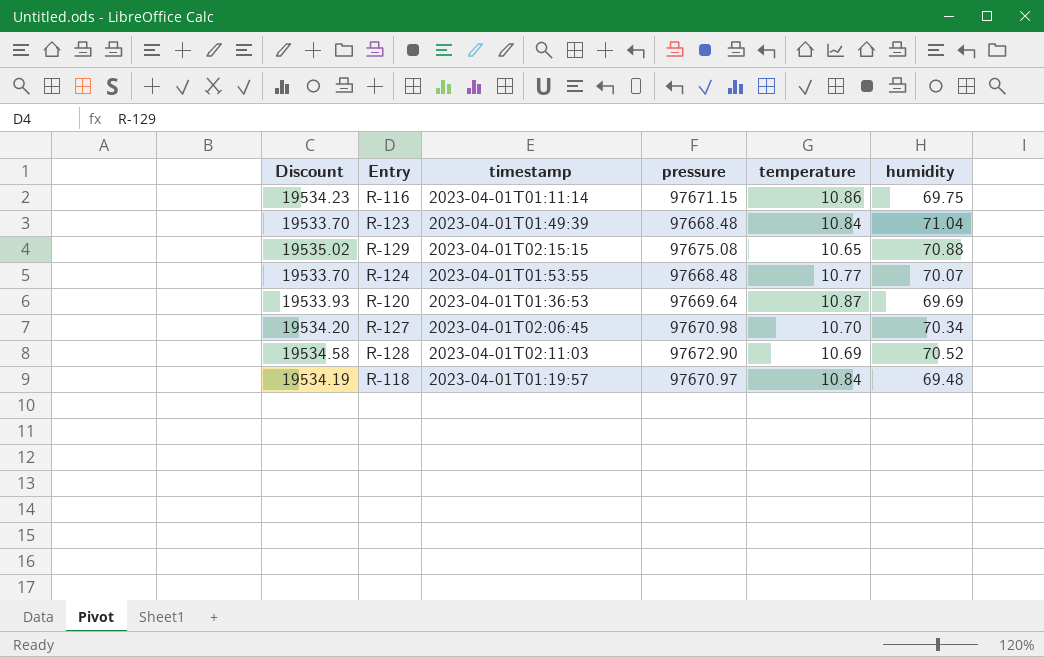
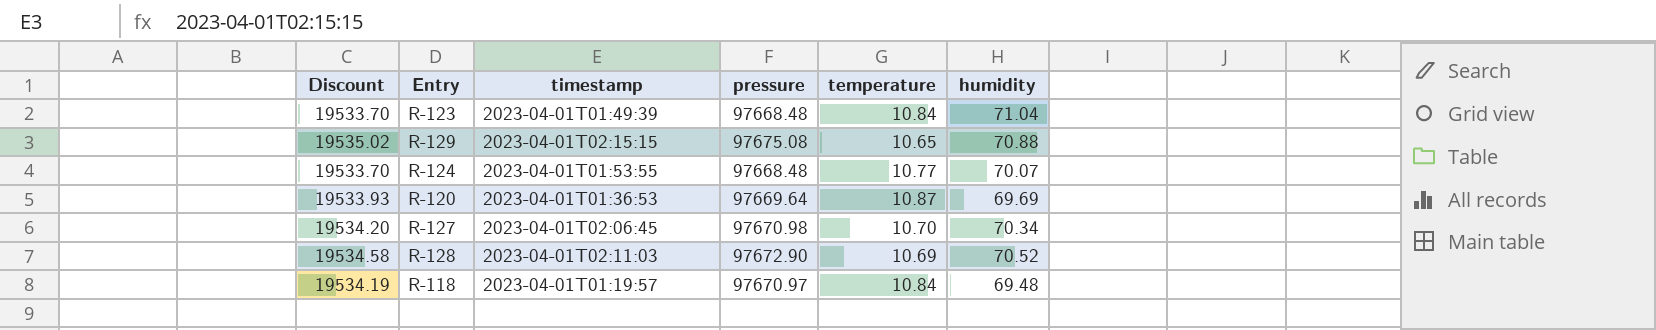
row R-116: 19534.23 | 2023-04-01T01:11:14 | 97671.15 | 10.86 | 69.75 -> none

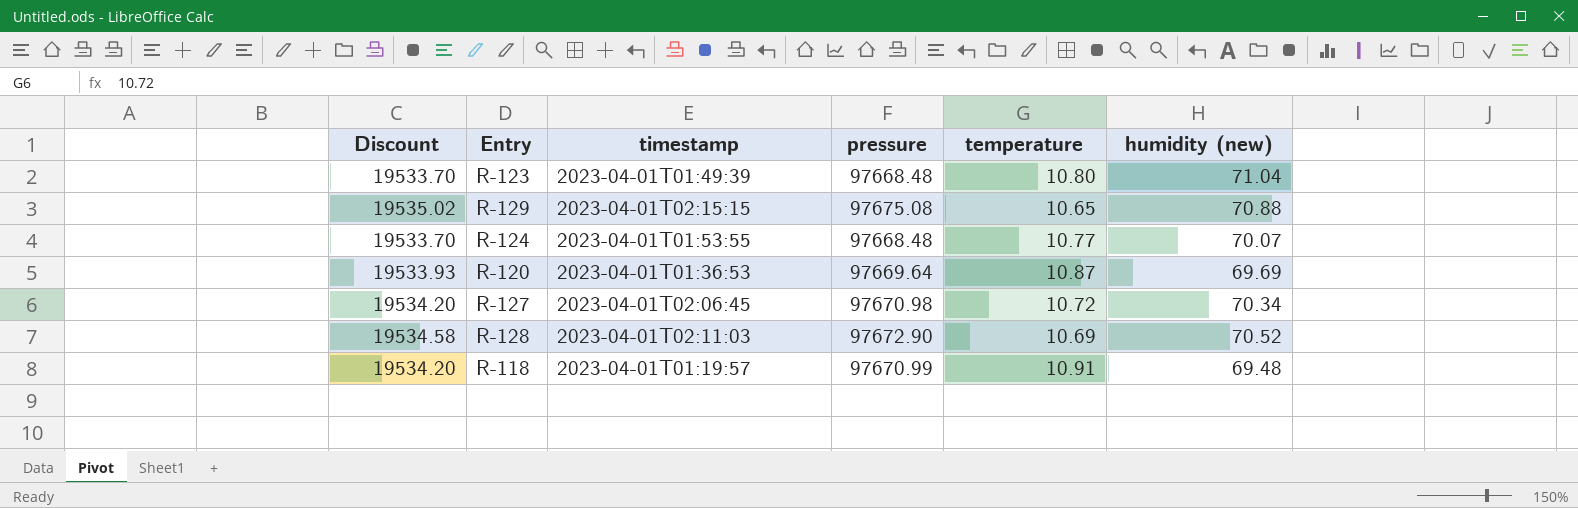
column name: humidity -> humidity (new)
R-123 | temperature: 10.84 -> 10.80
R-127 | temperature: 10.70 -> 10.72
R-118 | Discount: 19534.19 -> 19534.20
R-118 | pressure: 97670.97 -> 97670.99
R-118 | temperature: 10.84 -> 10.91

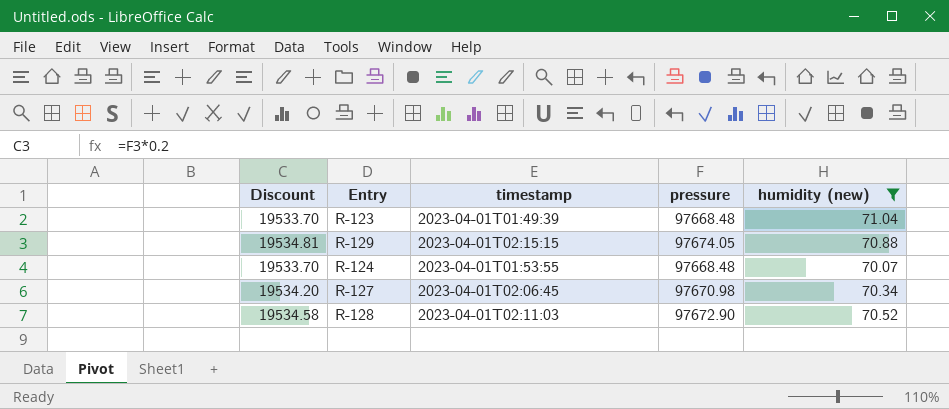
filter: none -> humidity (new) >= 70.07
column temperature | position: 5 -> none
R-129 | Discount: 19535.02 -> 19534.81
R-129 | pressure: 97675.08 -> 97674.05

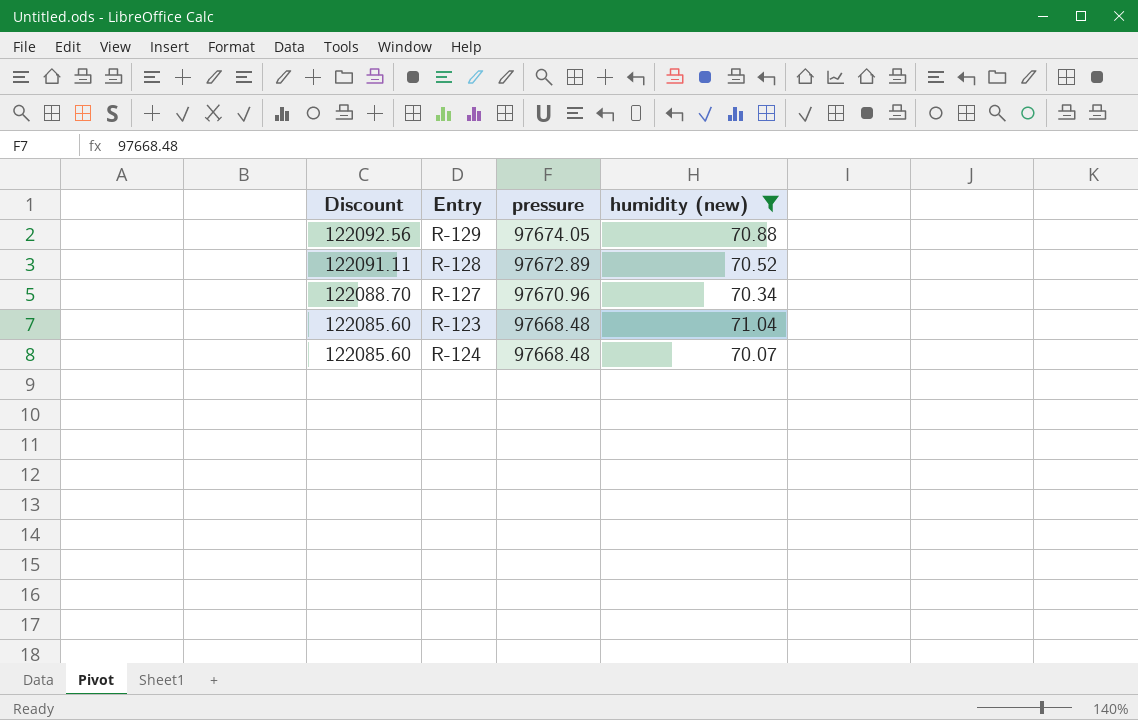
row order: none -> Discount descending
column timestamp | position: 3 -> none
column Discount | formula: [pressure] * 0.2 -> [pressure] * 1.25
R-128 | pressure: 97672.90 -> 97672.89
R-127 | pressure: 97670.98 -> 97670.96

